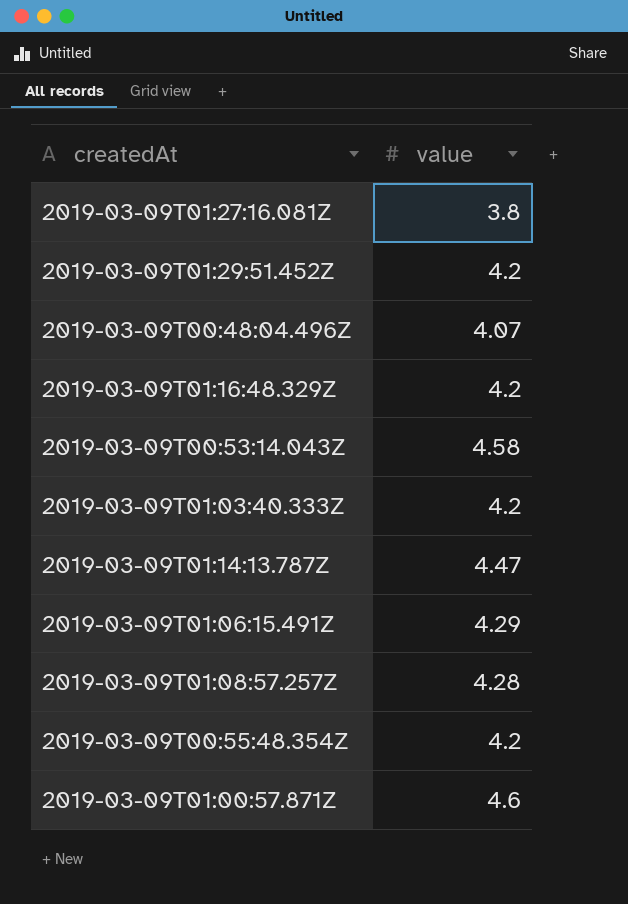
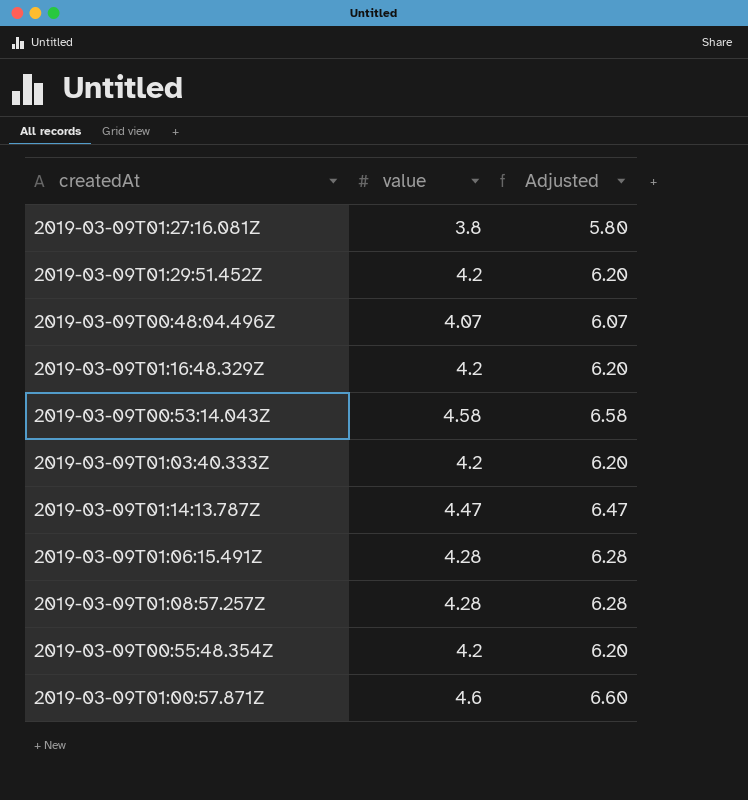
column Adjusted | formula: none -> [value] + 2
2019-03-09T01:06:15.491Z | value: 4.29 -> 4.28

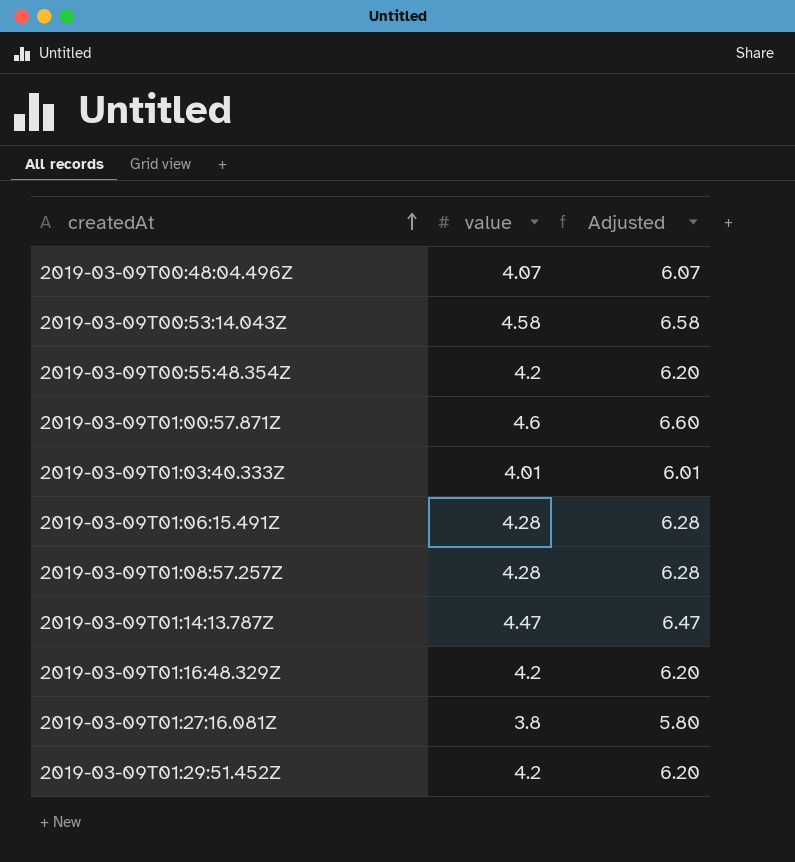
row order: none -> createdAt ascending
2019-03-09T01:03:40.333Z | value: 4.2 -> 4.01
2019-03-09T01:03:40.333Z | Adjusted: 6.20 -> 6.01

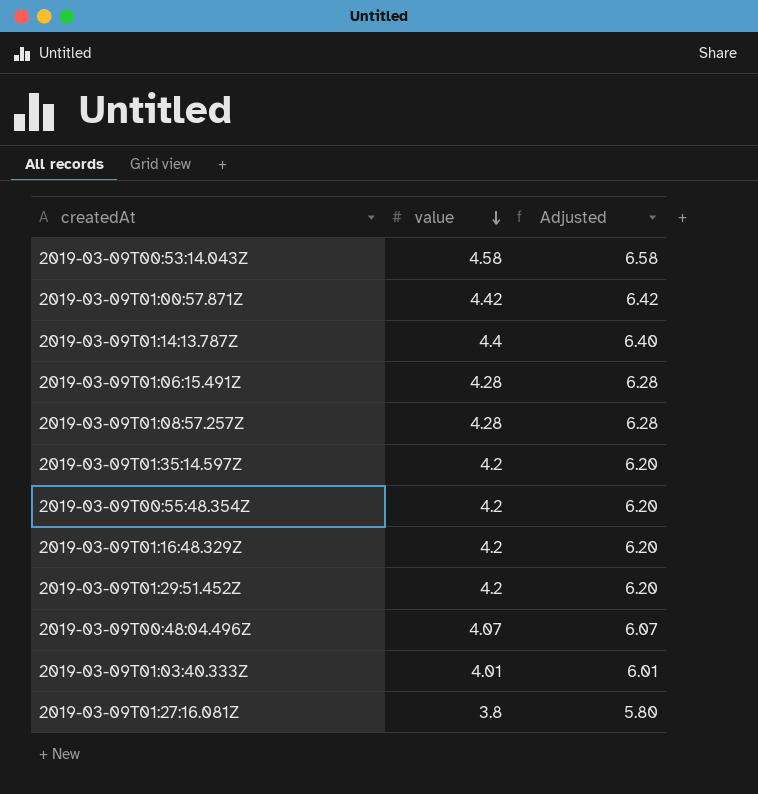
row order: createdAt ascending -> value descending
2019-03-09T01:00:57.871Z | value: 4.6 -> 4.42
2019-03-09T01:00:57.871Z | Adjusted: 6.60 -> 6.42
2019-03-09T01:14:13.787Z | value: 4.47 -> 4.4
2019-03-09T01:14:13.787Z | Adjusted: 6.47 -> 6.40
row 2019-03-09T01:35:14.597Z: none -> 4.2 | 6.20

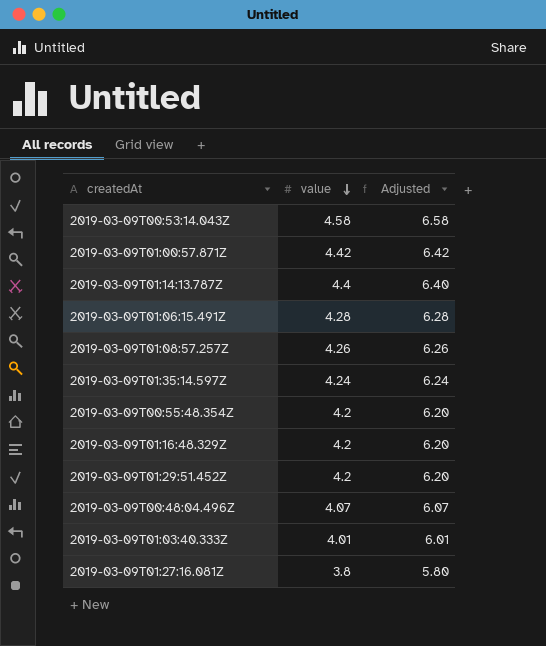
2019-03-09T01:08:57.257Z | value: 4.28 -> 4.26
2019-03-09T01:08:57.257Z | Adjusted: 6.28 -> 6.26
2019-03-09T01:35:14.597Z | value: 4.2 -> 4.24
2019-03-09T01:35:14.597Z | Adjusted: 6.20 -> 6.24

